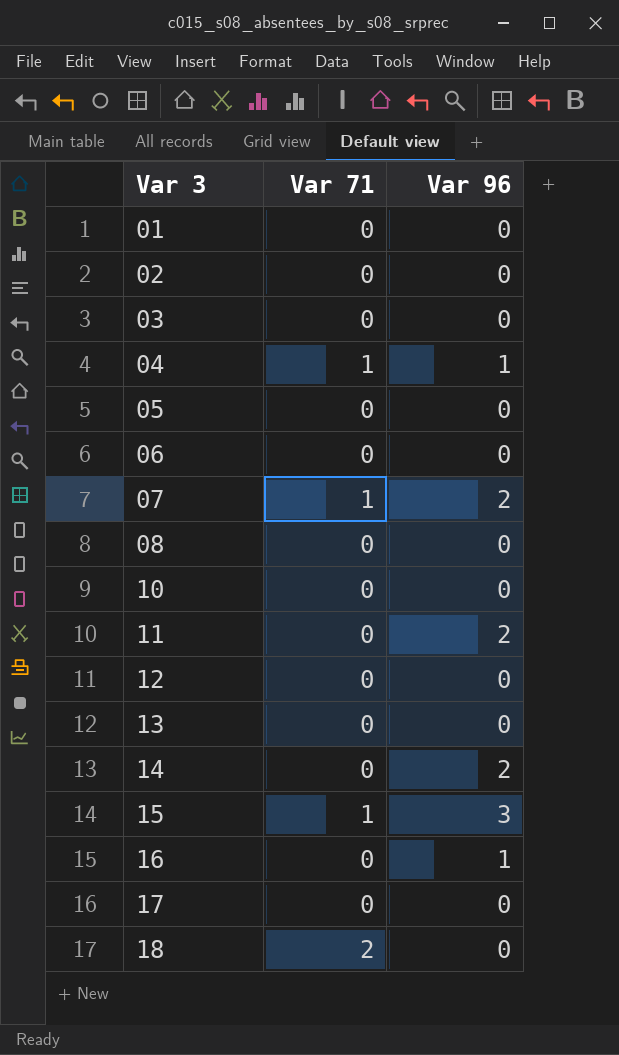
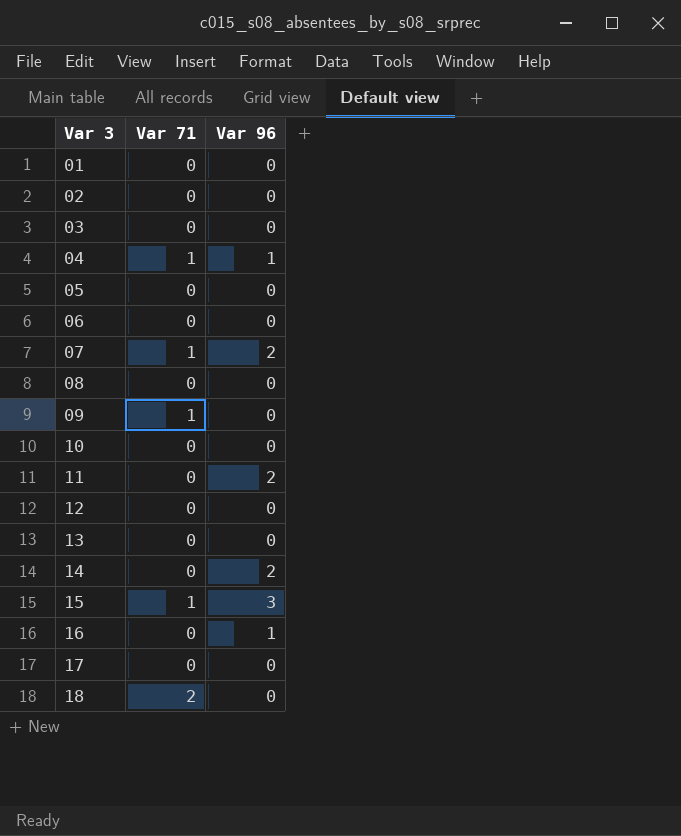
row 09: none -> 1 | 0

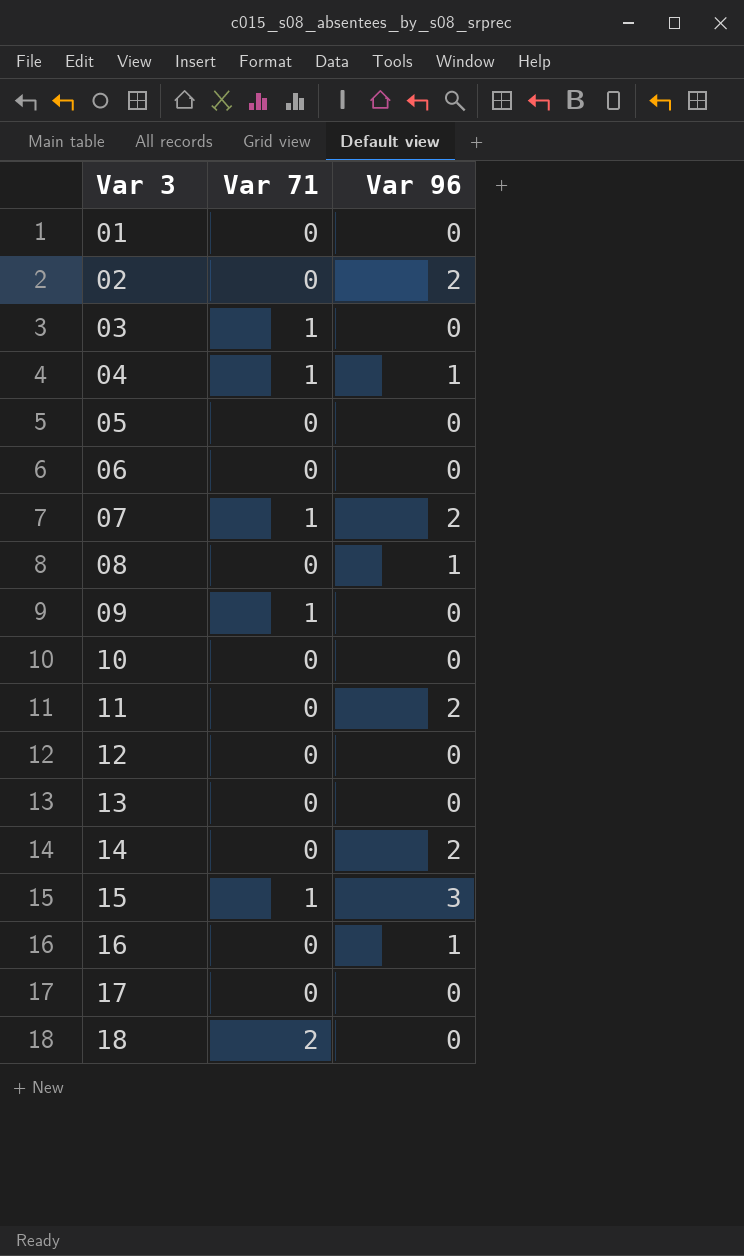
02 | Var 96: 0 -> 2
03 | Var 71: 0 -> 1
08 | Var 96: 0 -> 1

